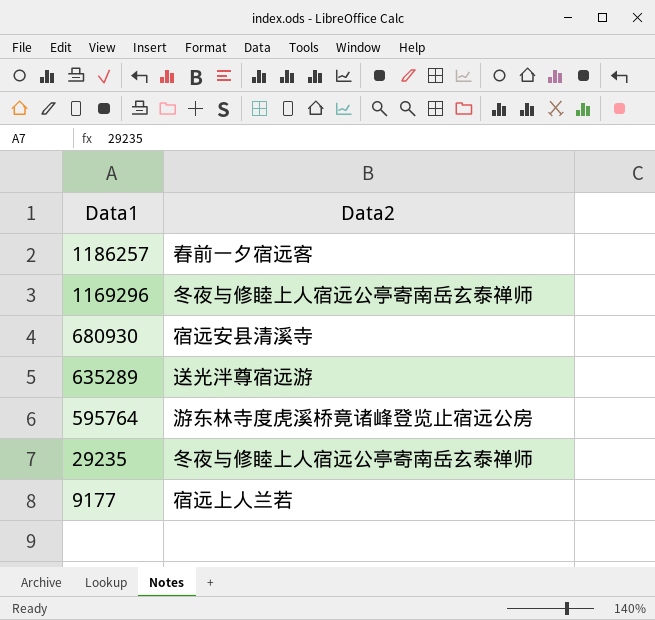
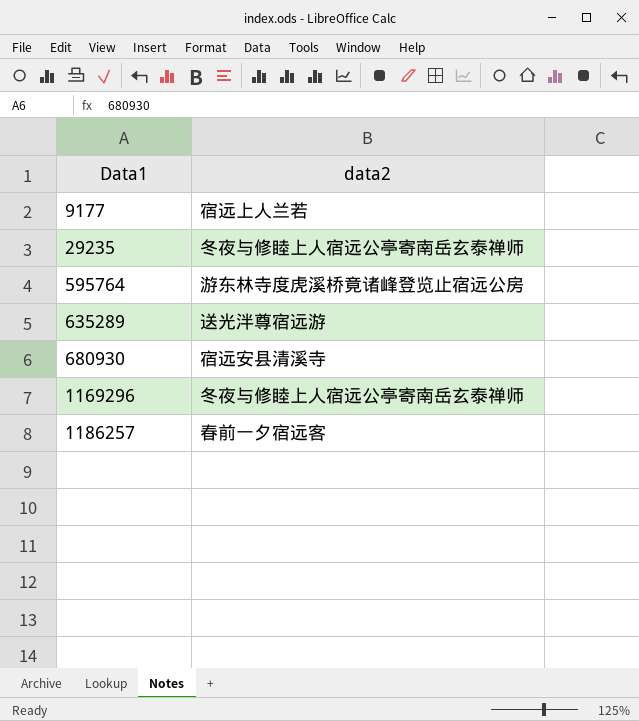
row order: Data1 descending -> Data1 ascending
column name: Data2 -> data2

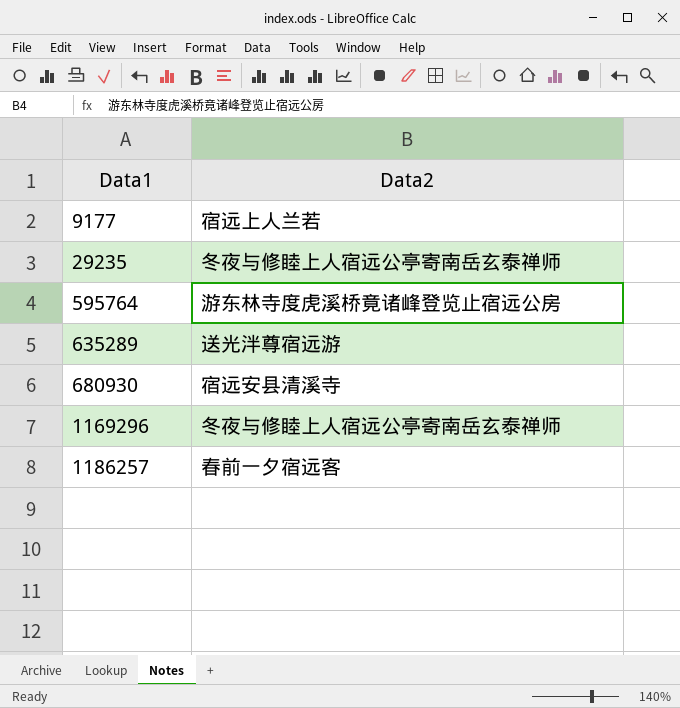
column name: data2 -> Data2

